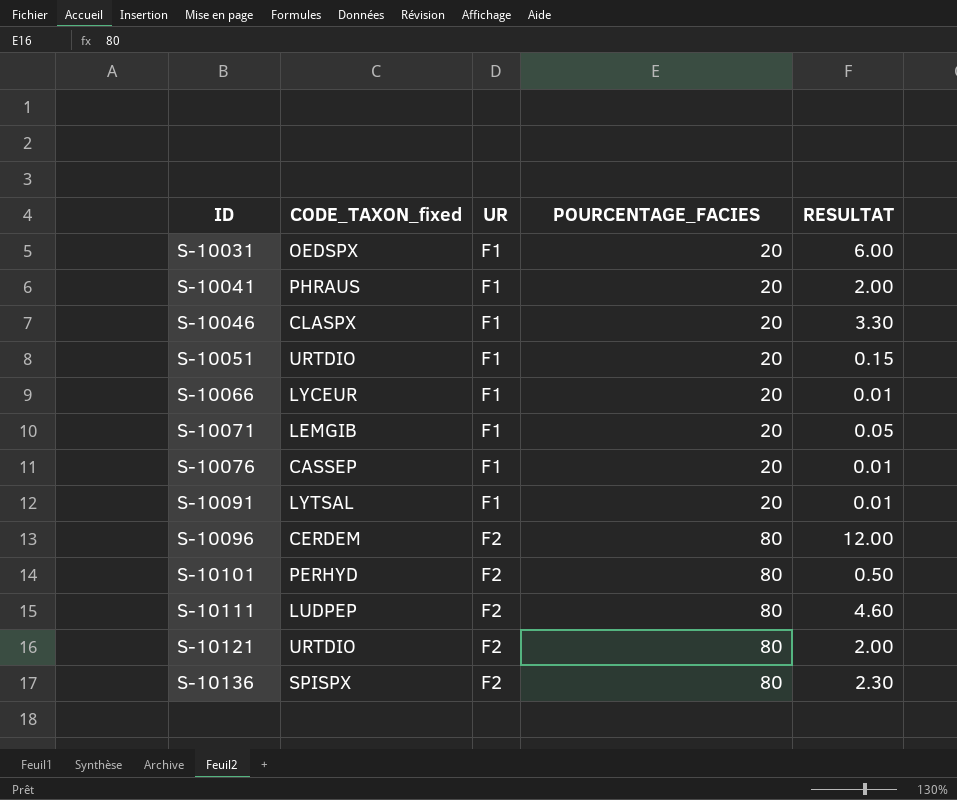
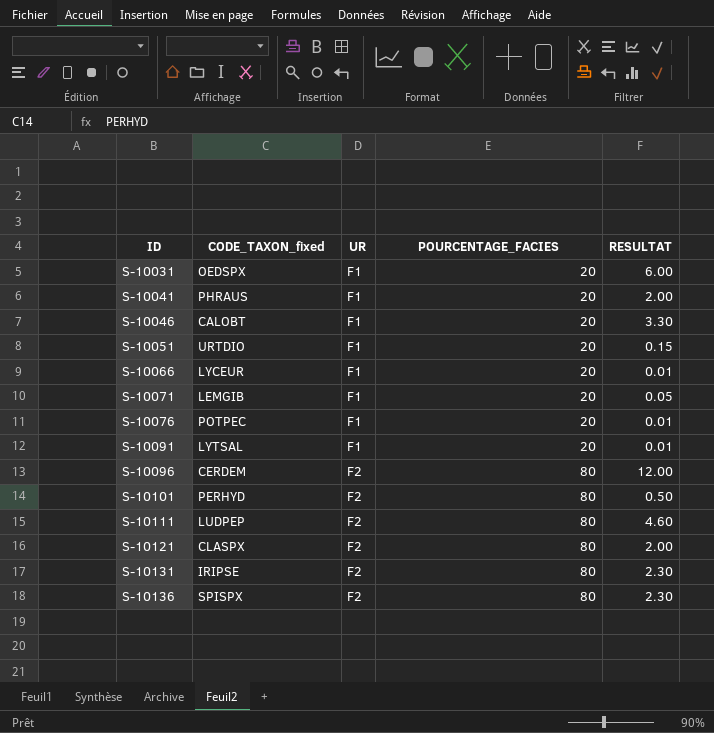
S-10046 | CODE_TAXON_fixed: CLASPX -> CALOBT
S-10076 | CODE_TAXON_fixed: CASSEP -> POTPEC
S-10121 | CODE_TAXON_fixed: URTDIO -> CLASPX
row S-10131: none -> IRIPSE | F2 | 80 | 2.30

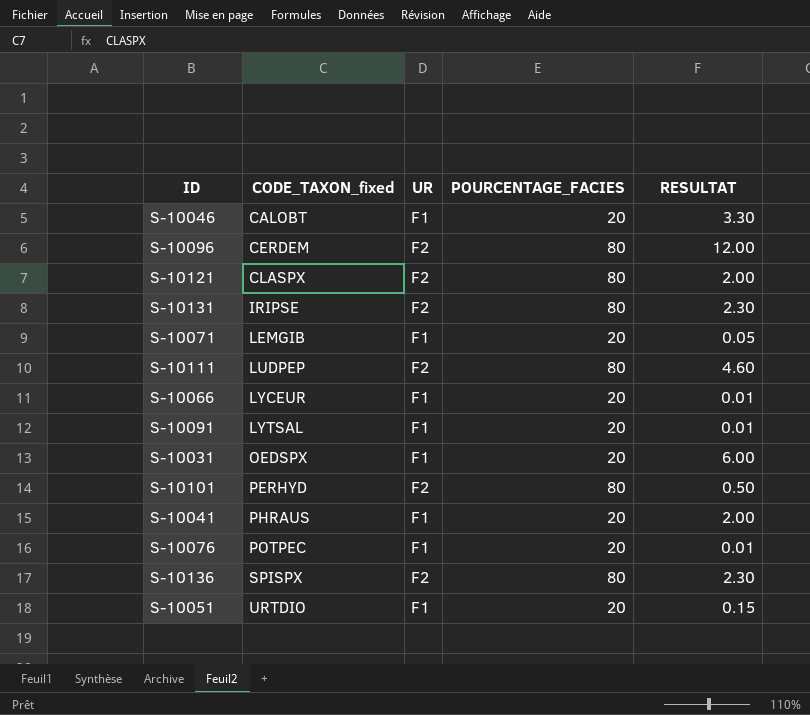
row order: ID ascending -> CODE_TAXON_fixed ascending

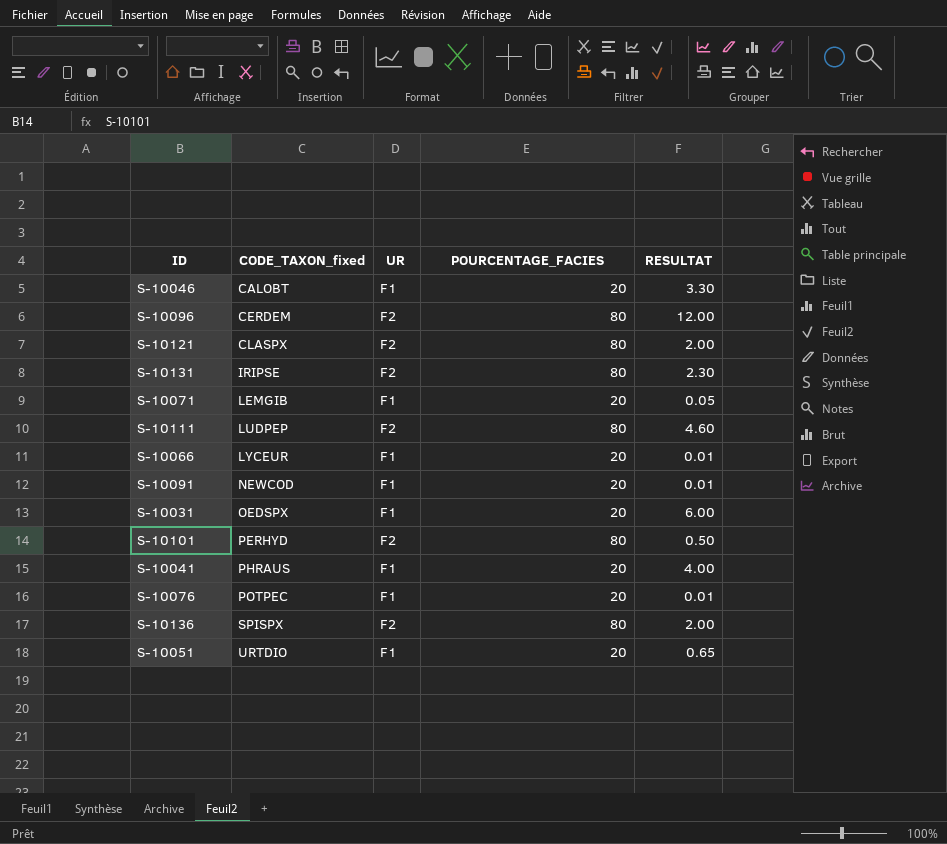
S-10091 | CODE_TAXON_fixed: LYTSAL -> NEWCOD
S-10041 | RESULTAT: 2.00 -> 4.00
S-10136 | RESULTAT: 2.30 -> 2.00
S-10051 | RESULTAT: 0.15 -> 0.65

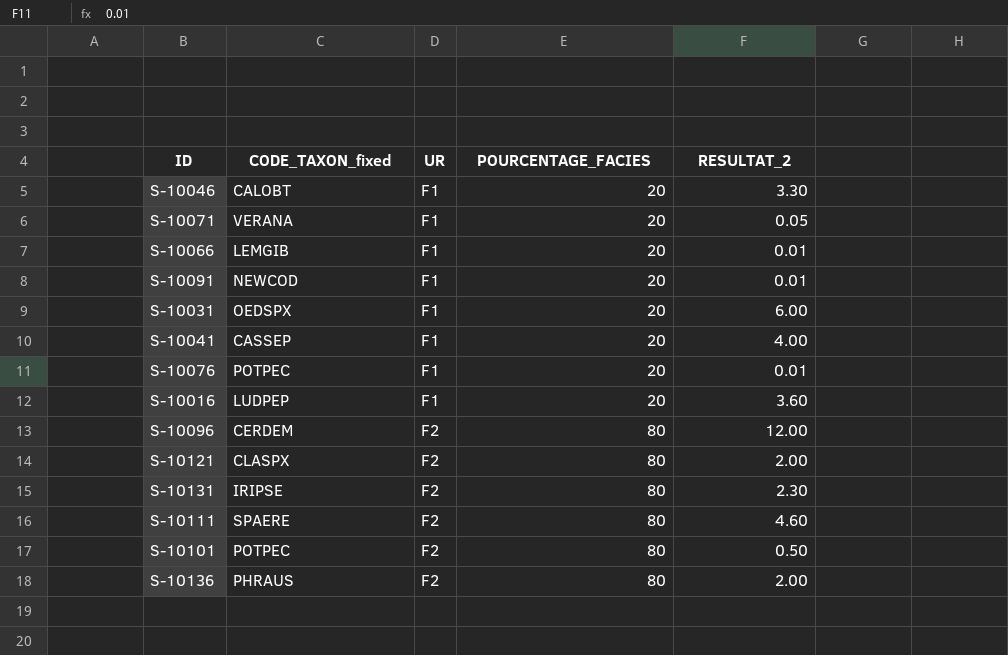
row order: CODE_TAXON_fixed ascending -> UR ascending
column name: RESULTAT -> RESULTAT_2
row S-10051: URTDIO | F1 | 20 | 0.65 -> none
S-10071 | CODE_TAXON_fixed: LEMGIB -> VERANA
S-10066 | CODE_TAXON_fixed: LYCEUR -> LEMGIB
S-10041 | CODE_TAXON_fixed: PHRAUS -> CASSEP
row S-10016: none -> LUDPEP | F1 | 20 | 3.60
S-10111 | CODE_TAXON_fixed: LUDPEP -> SPAERE
S-10101 | CODE_TAXON_fixed: PERHYD -> POTPEC
S-10136 | CODE_TAXON_fixed: SPISPX -> PHRAUS

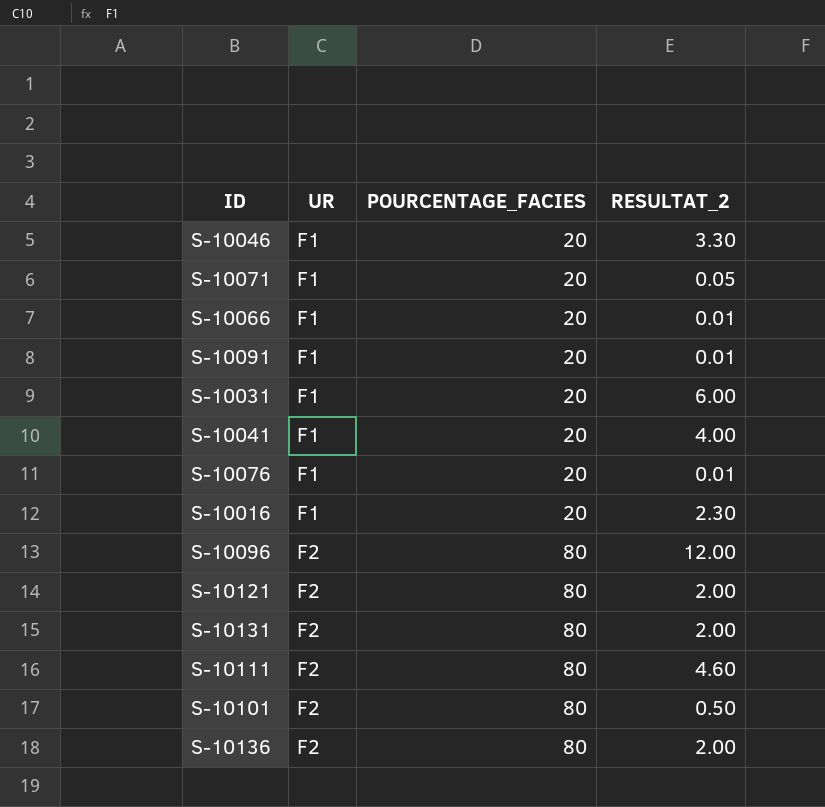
column CODE_TAXON_fixed | position: 2 -> none
S-10016 | RESULTAT_2: 3.60 -> 2.30
S-10131 | RESULTAT_2: 2.30 -> 2.00

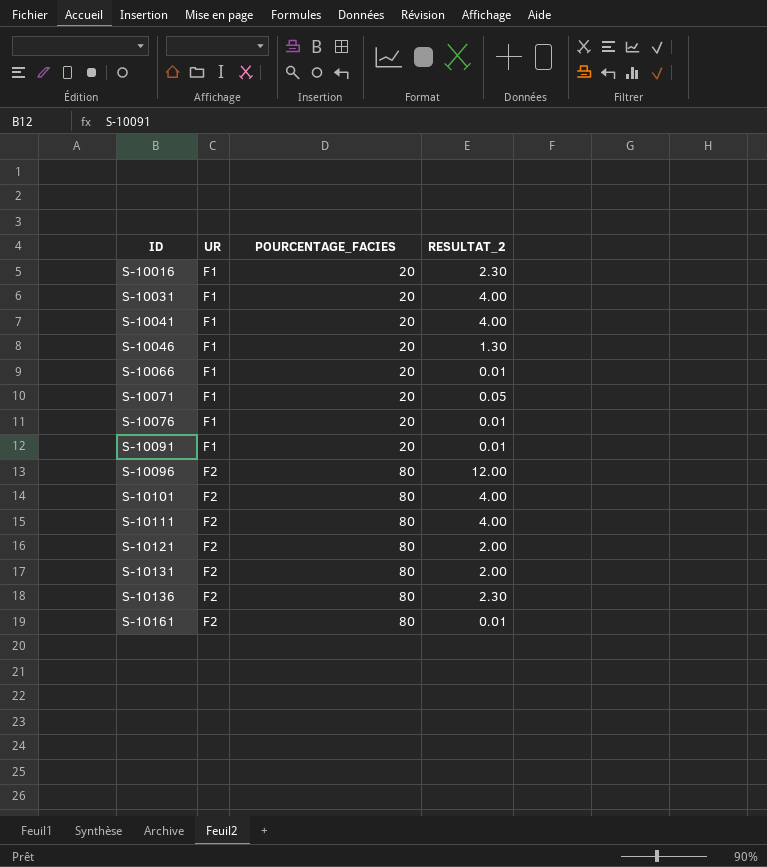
row order: UR ascending -> ID ascending
S-10031 | RESULTAT_2: 6.00 -> 4.00
S-10046 | RESULTAT_2: 3.30 -> 1.30
S-10101 | RESULTAT_2: 0.50 -> 4.00
S-10111 | RESULTAT_2: 4.60 -> 4.00
S-10136 | RESULTAT_2: 2.00 -> 2.30
row S-10161: none -> F2 | 80 | 0.01

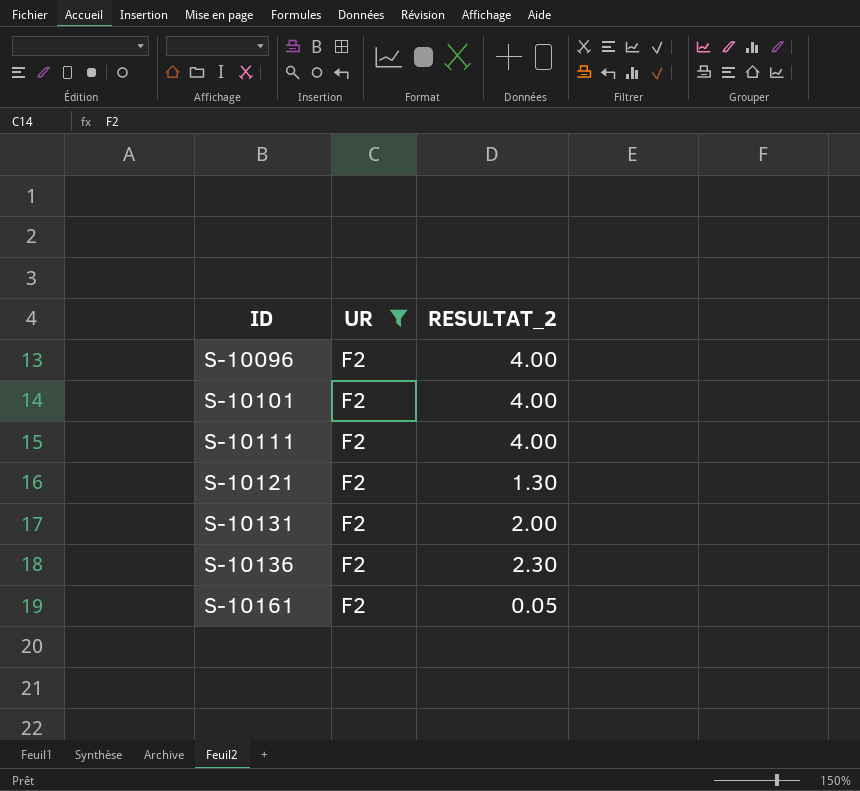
filter: none -> UR = F2
column POURCENTAGE_FACIES | position: 3 -> none
S-10096 | RESULTAT_2: 12.00 -> 4.00
S-10121 | RESULTAT_2: 2.00 -> 1.30
S-10161 | RESULTAT_2: 0.01 -> 0.05

